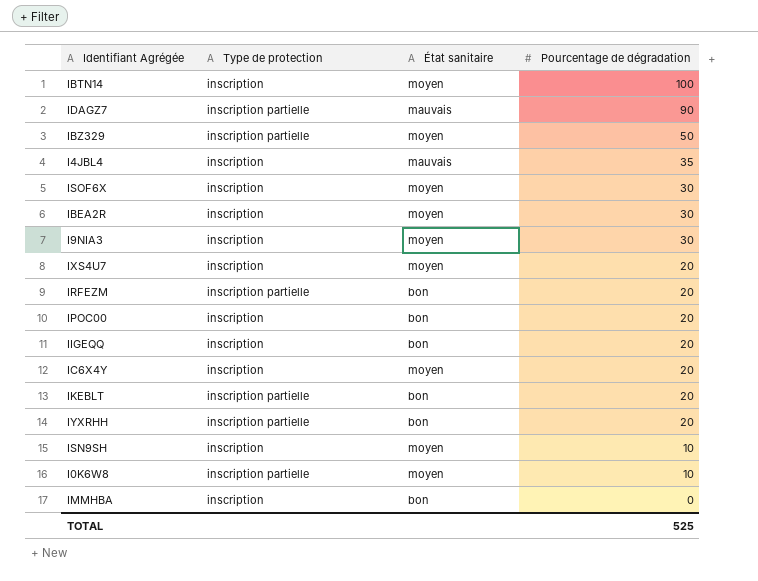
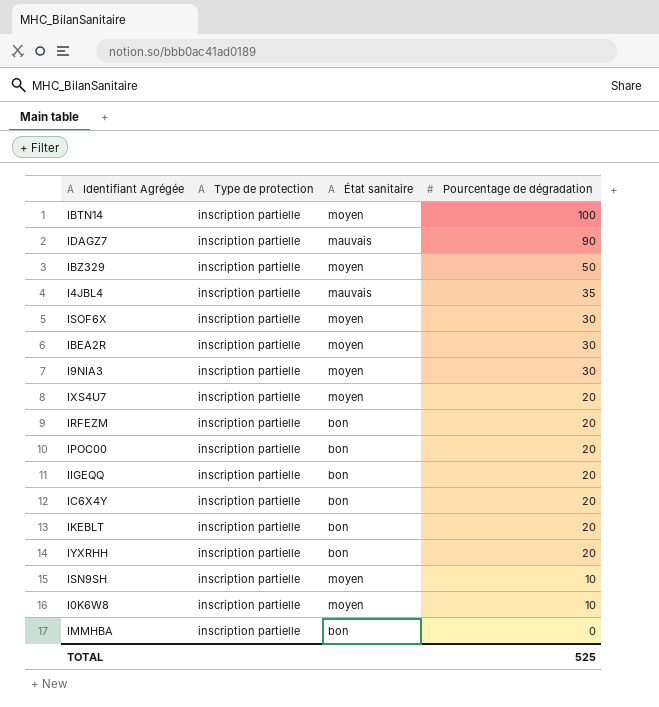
IBTN14 | Type de protection: inscription -> inscription partielle
I4JBL4 | Type de protection: inscription -> inscription partielle
ISOF6X | Type de protection: inscription -> inscription partielle
IBEA2R | Type de protection: inscription -> inscription partielle
I9NIA3 | Type de protection: inscription -> inscription partielle
IXS4U7 | Type de protection: inscription -> inscription partielle
IPOC00 | Type de protection: inscription -> inscription partielle
IIGEQQ | Type de protection: inscription -> inscription partielle
IC6X4Y | Type de protection: inscription -> inscription partielle
IC6X4Y | État sanitaire: moyen -> bon
ISN9SH | Type de protection: inscription -> inscription partielle
IMMHBA | Type de protection: inscription -> inscription partielle

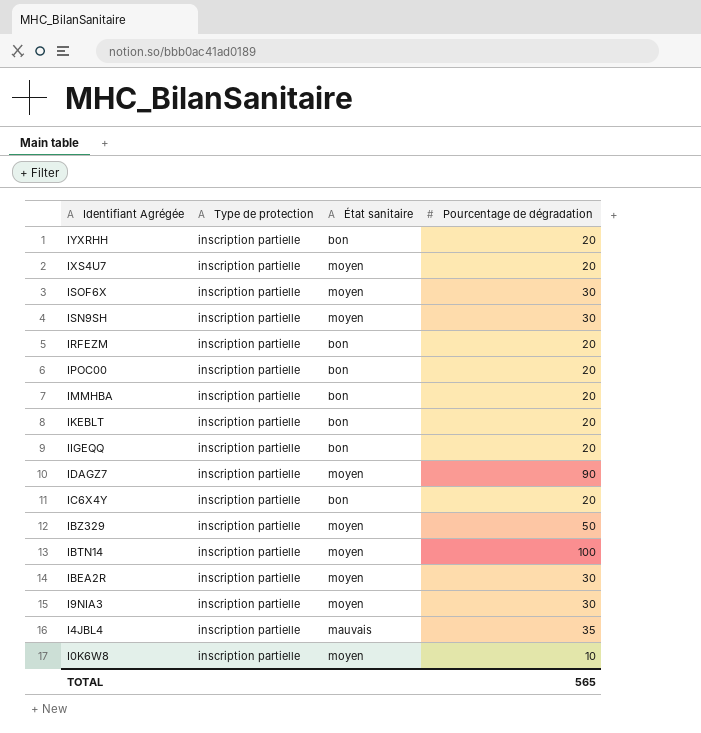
row order: Pourcentage de dégradation descending -> Identifiant Agrégée descending
ISN9SH | Pourcentage de dégradation: 10 -> 30
IMMHBA | Pourcentage de dégradation: 0 -> 20
IDAGZ7 | État sanitaire: mauvais -> moyen
TOTAL | Pourcentage de dégradation: 525 -> 565

